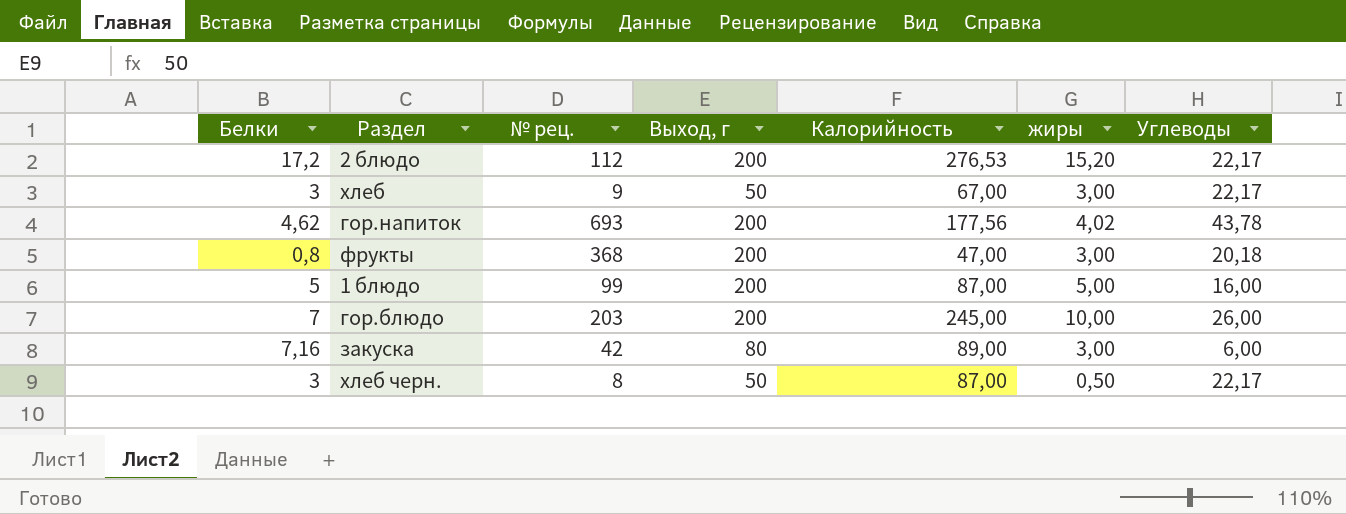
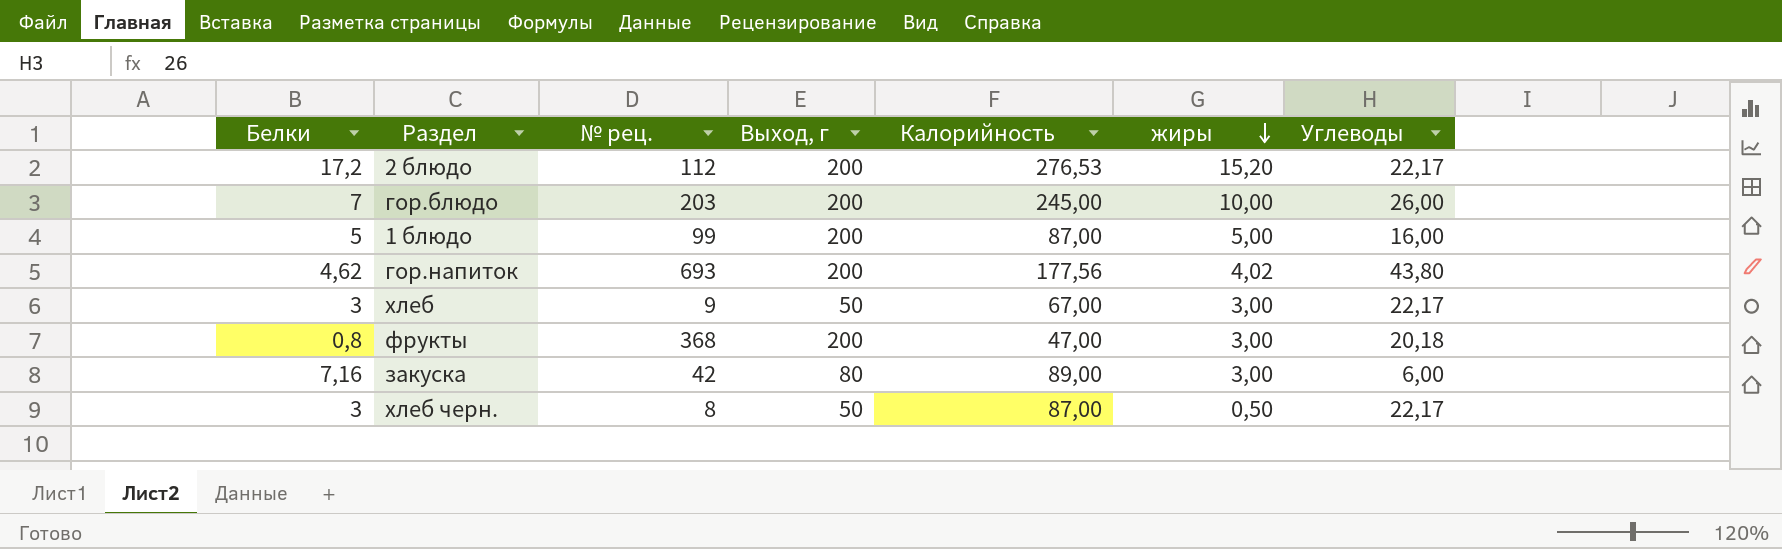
row order: none -> жиры descending
гор.напиток | Углеводы: 43,78 -> 43,80

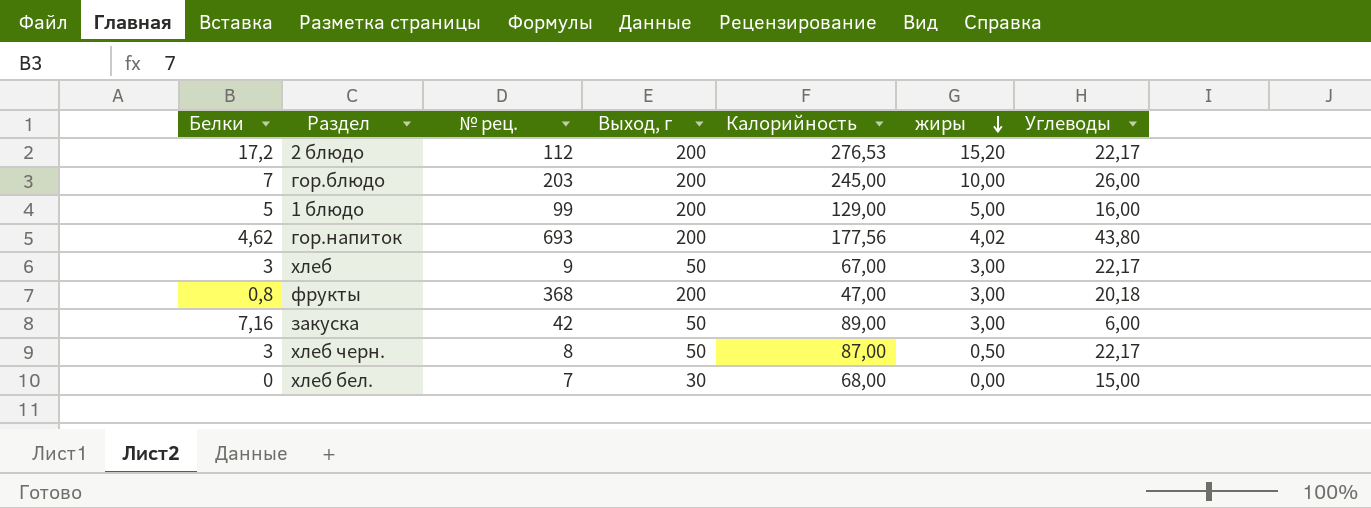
1 блюдо | Калорийность: 87,00 -> 129,00
закуска | Выход, г: 80 -> 50
row хлеб бел.: none -> 0 | 7 | 30 | 68,00 | 0,00 | 15,00

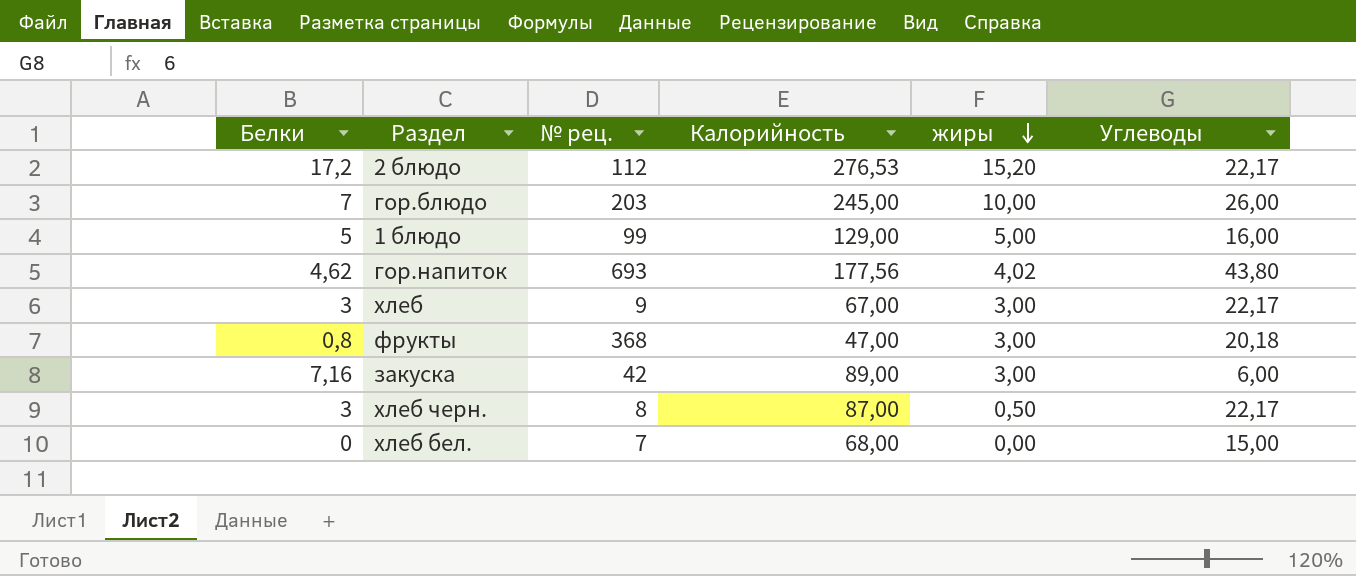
column Выход, г | position: 4 -> none

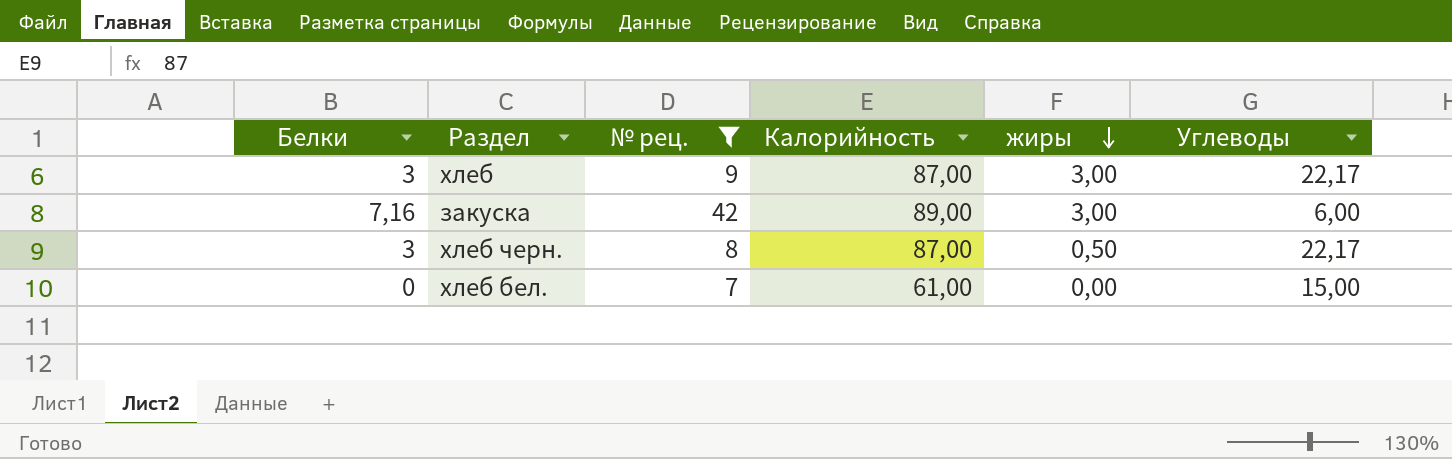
filter: none -> № рец. <= 42
хлеб | Калорийность: 67,00 -> 87,00
хлеб бел. | Калорийность: 68,00 -> 61,00

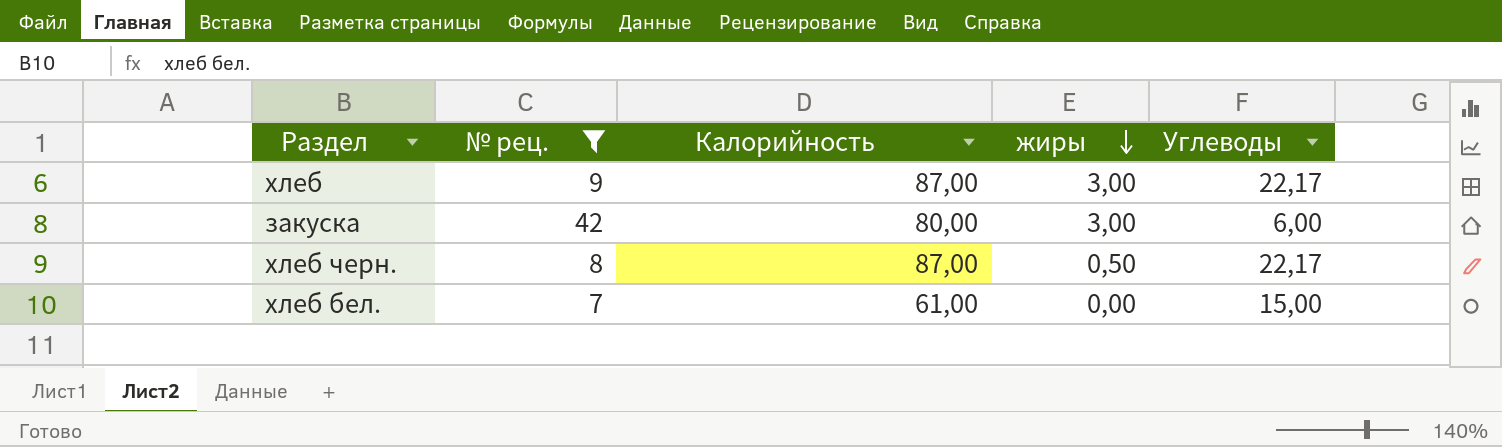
column Белки | position: 1 -> none
закуска | Калорийность: 89,00 -> 80,00

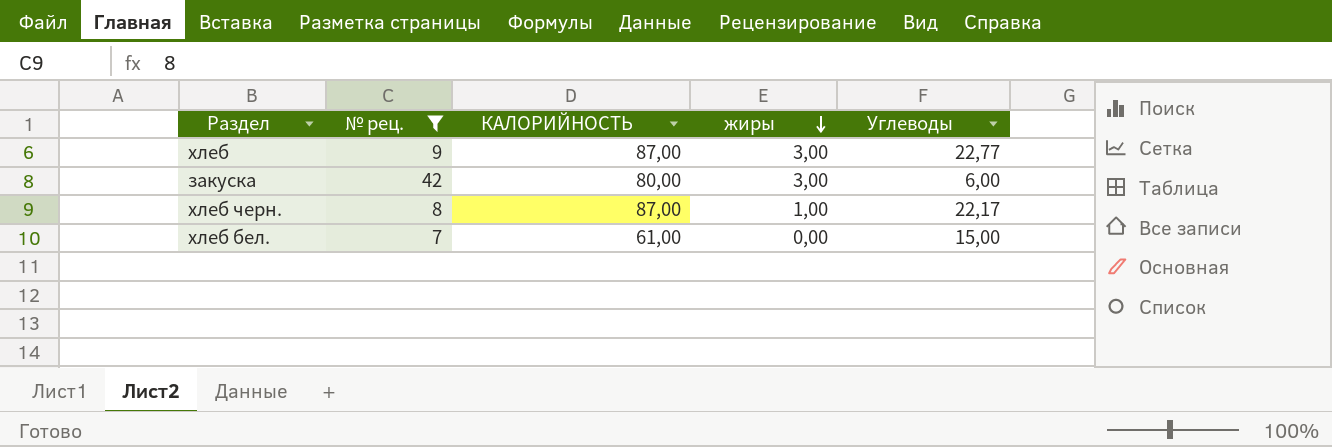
column name: Калорийность -> КАЛОРИЙНОСТЬ
хлеб | Углеводы: 22,17 -> 22,77
хлеб черн. | жиры: 0,50 -> 1,00

